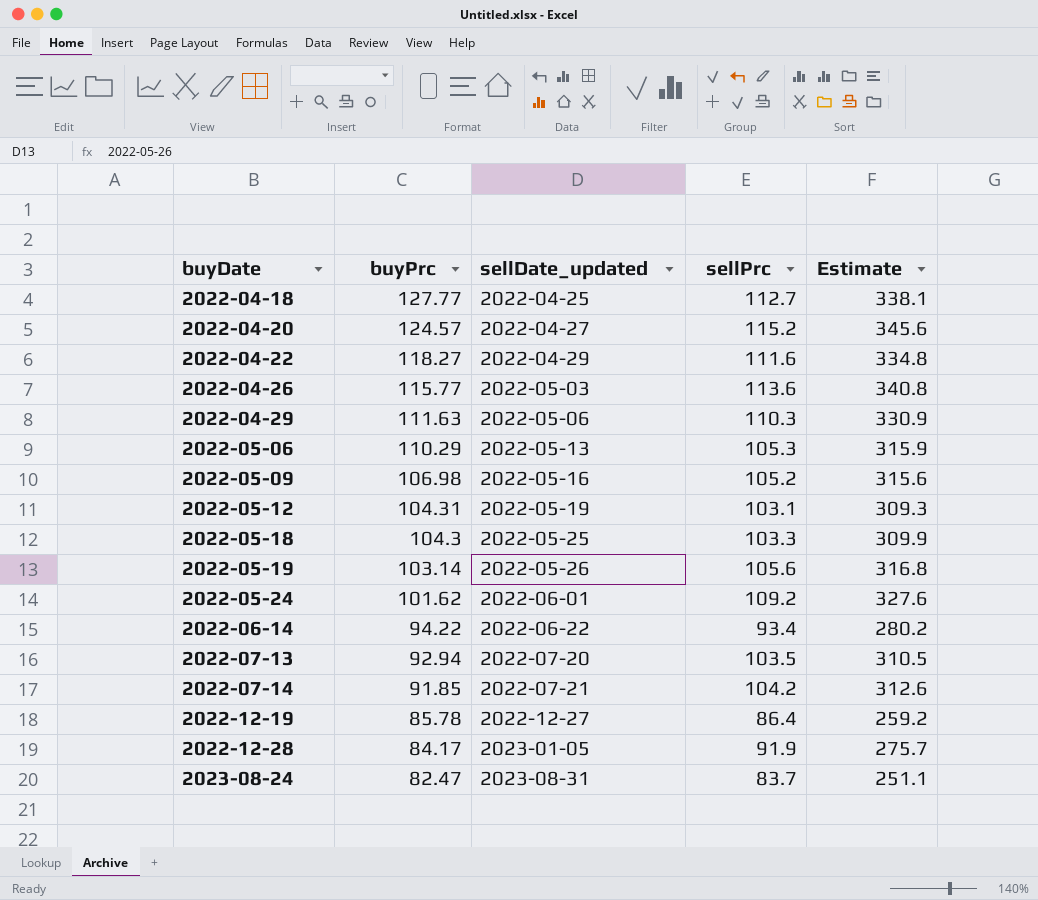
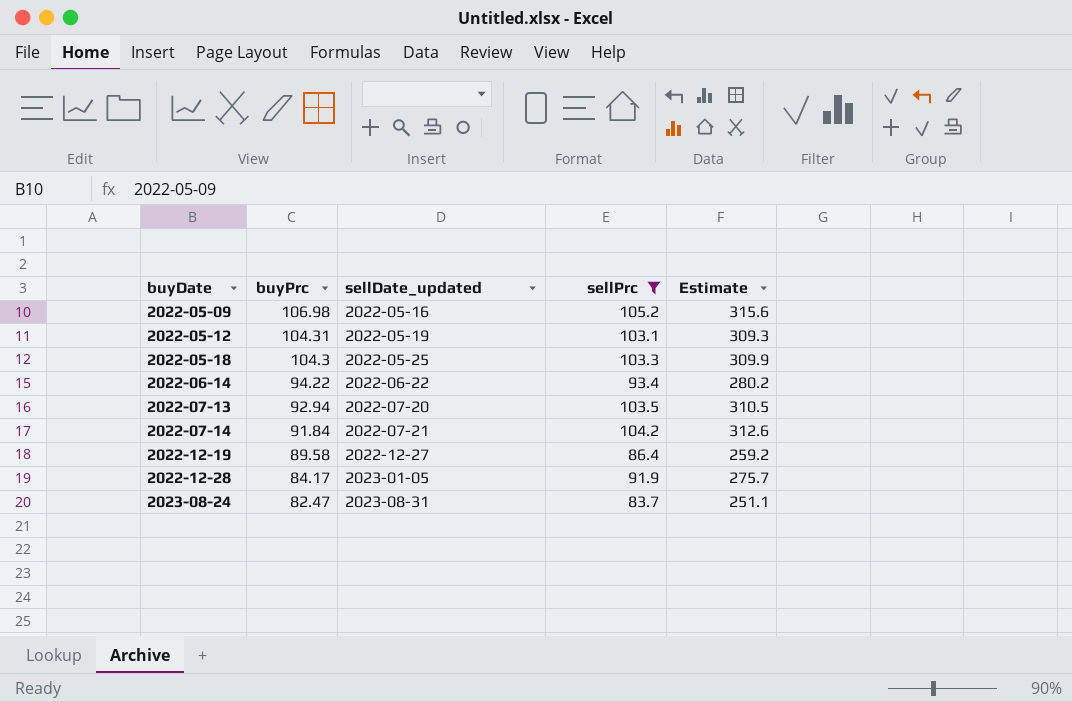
filter: none -> sellPrc <= 105.2
2022-07-14 | buyPrc: 91.85 -> 91.84
2022-12-19 | buyPrc: 85.78 -> 89.58

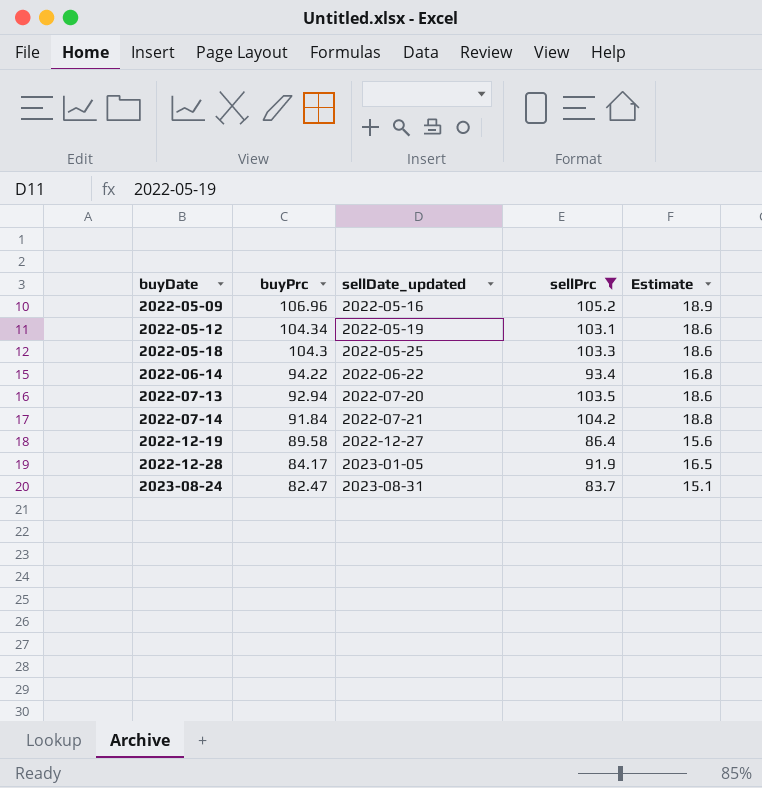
column Estimate | formula: [sellPrc] * 3 -> [sellPrc] * 0.18
2022-05-09 | buyPrc: 106.98 -> 106.96
2022-05-12 | buyPrc: 104.31 -> 104.34

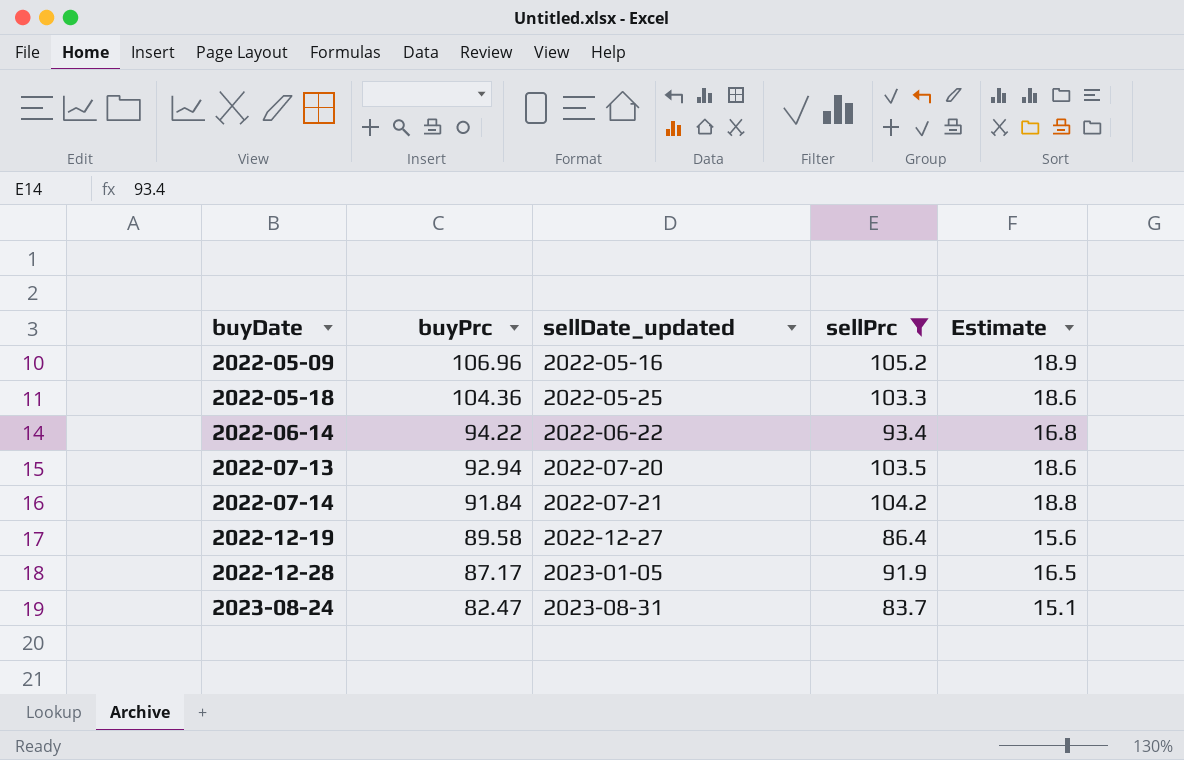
row 2022-05-12: 104.34 | 2022-05-19 | 103.1 | 18.6 -> none
2022-05-18 | buyPrc: 104.3 -> 104.36
2022-12-28 | buyPrc: 84.17 -> 87.17

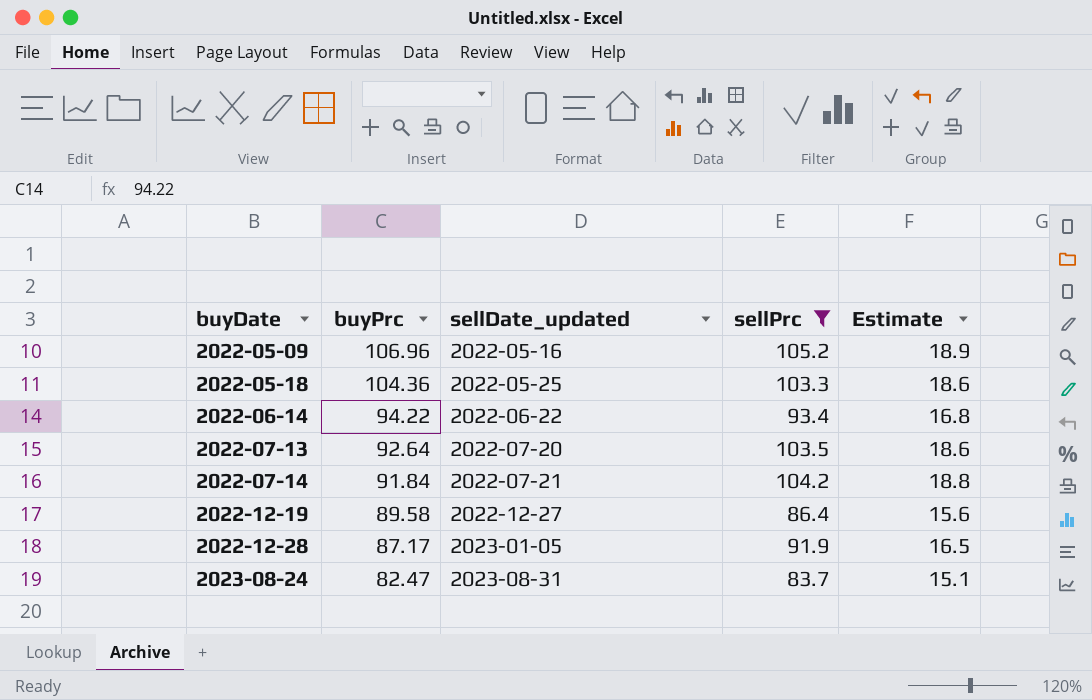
2022-07-13 | buyPrc: 92.94 -> 92.64

